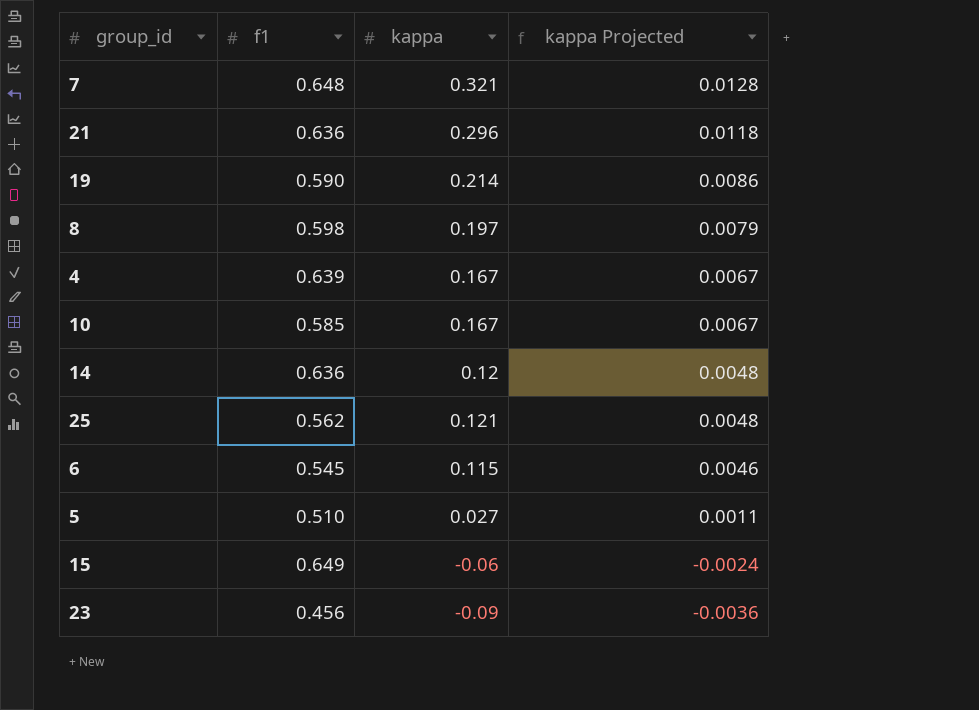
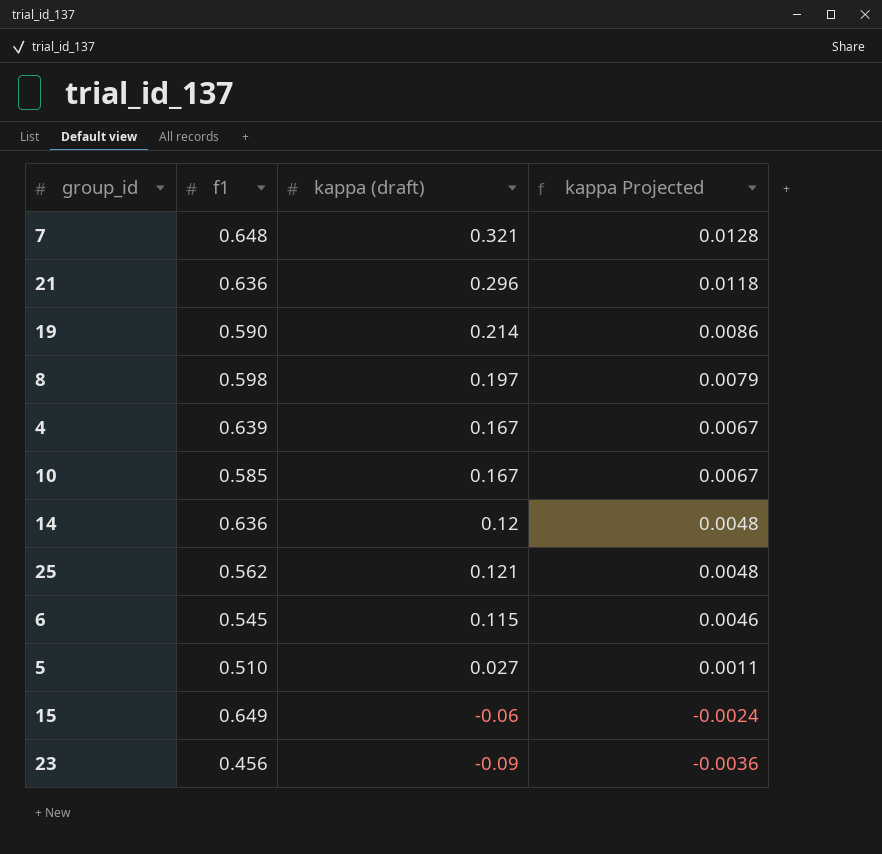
column name: kappa -> kappa (draft)

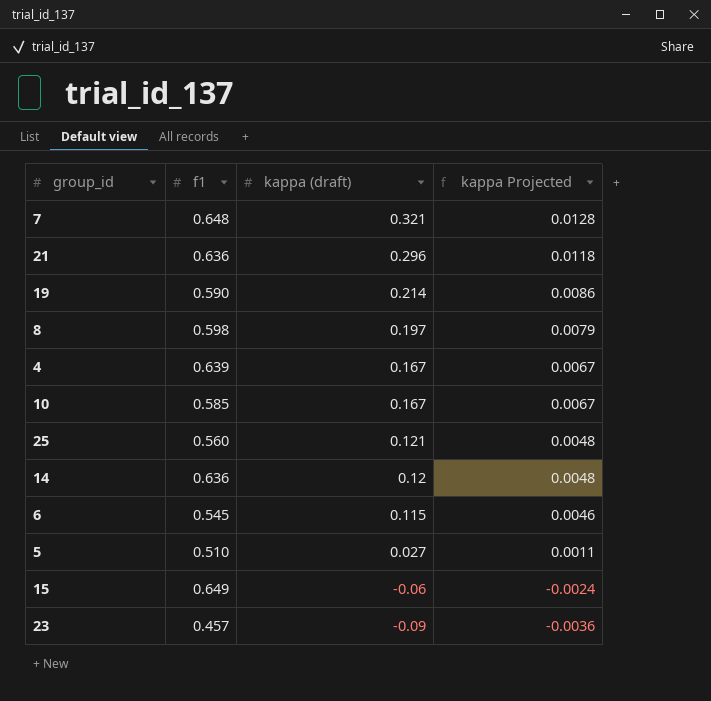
row order: kappa Projected descending -> kappa (draft) descending
25 | f1: 0.562 -> 0.560
23 | f1: 0.456 -> 0.457

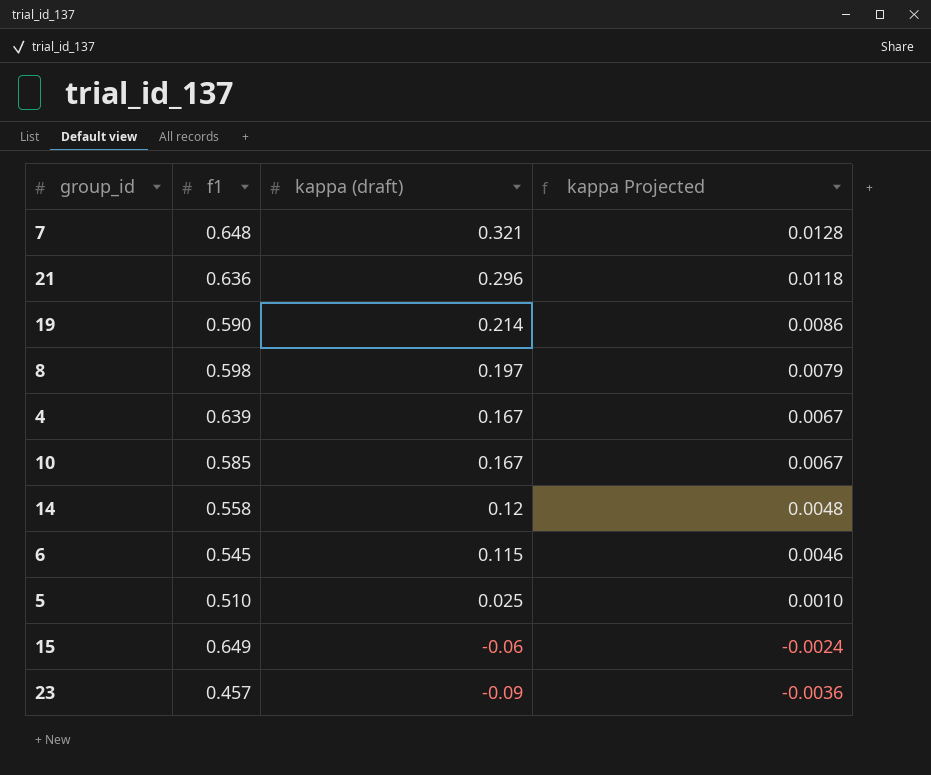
row 25: 0.560 | 0.121 | 0.0048 -> none
14 | f1: 0.636 -> 0.558
5 | kappa (draft): 0.027 -> 0.025
5 | kappa Projected: 0.0011 -> 0.0010

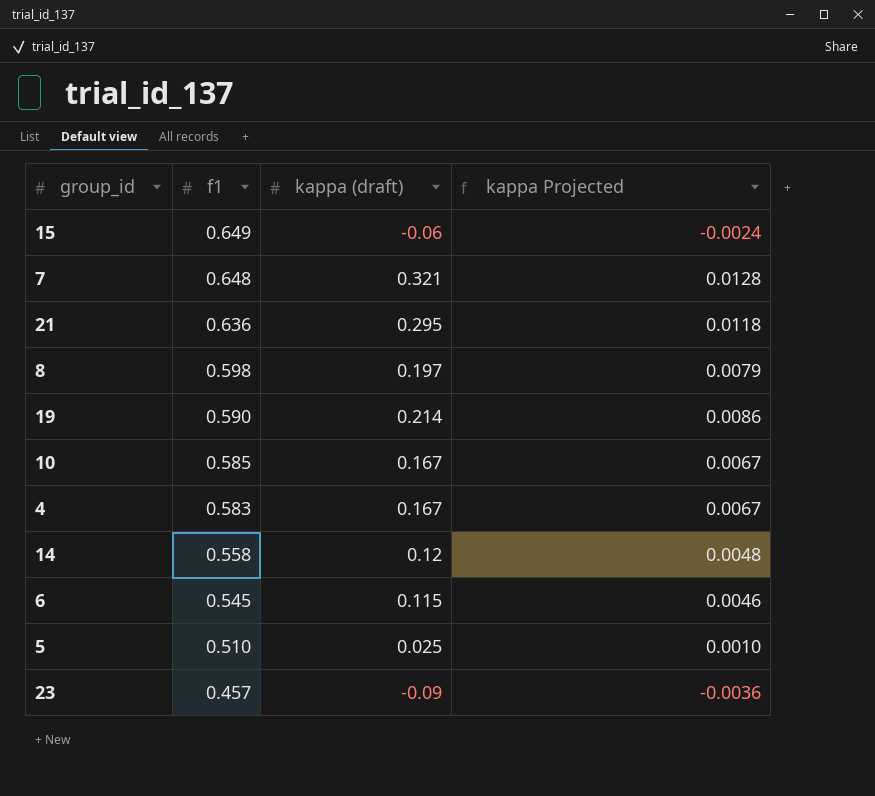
row order: kappa (draft) descending -> f1 descending
21 | kappa (draft): 0.296 -> 0.295
4 | f1: 0.639 -> 0.583

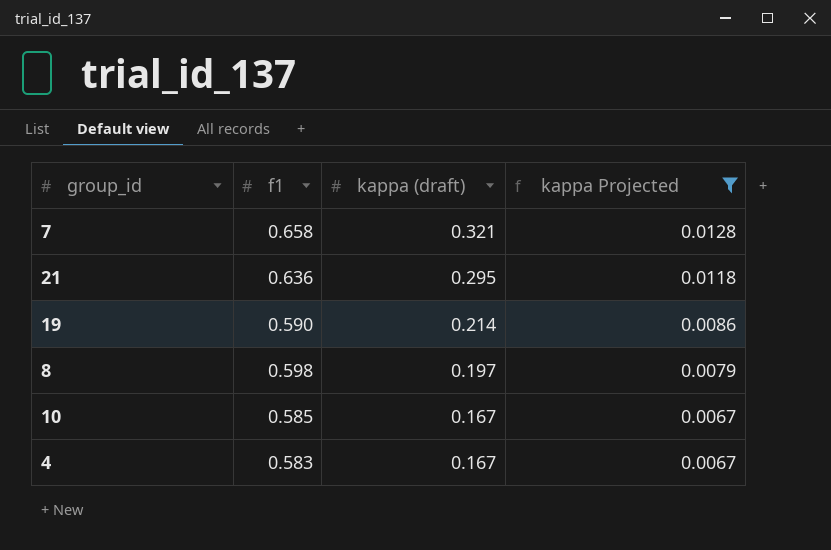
filter: none -> kappa Projected >= 0.0067
row order: f1 descending -> kappa (draft) descending
7 | f1: 0.648 -> 0.658

